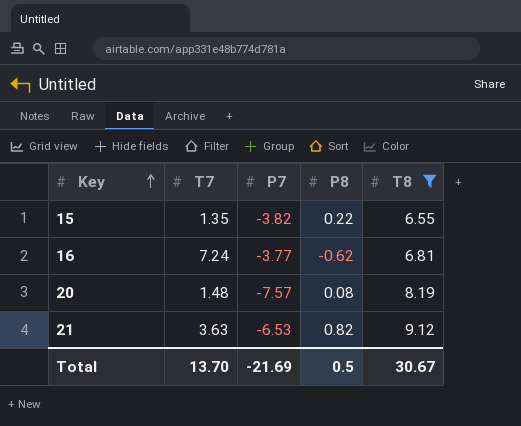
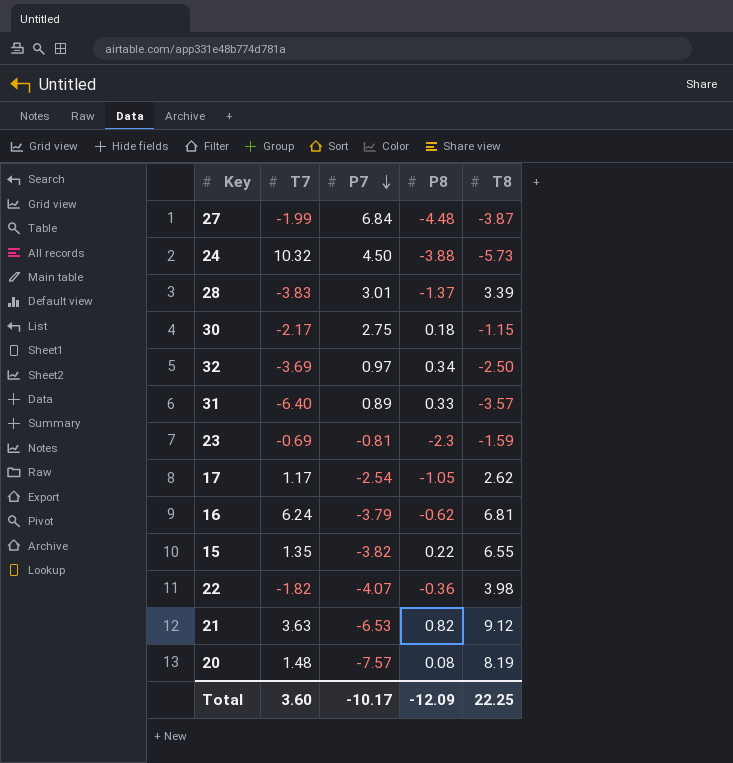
filter: T8 >= 6.55 -> none
row order: Key ascending -> P7 descending
16 | T7: 7.24 -> 6.24
16 | P7: -3.77 -> -3.79
Total | T7: 13.70 -> 3.60
Total | P7: -21.69 -> -10.17
Total | P8: 0.5 -> -12.09
Total | T8: 30.67 -> 22.25

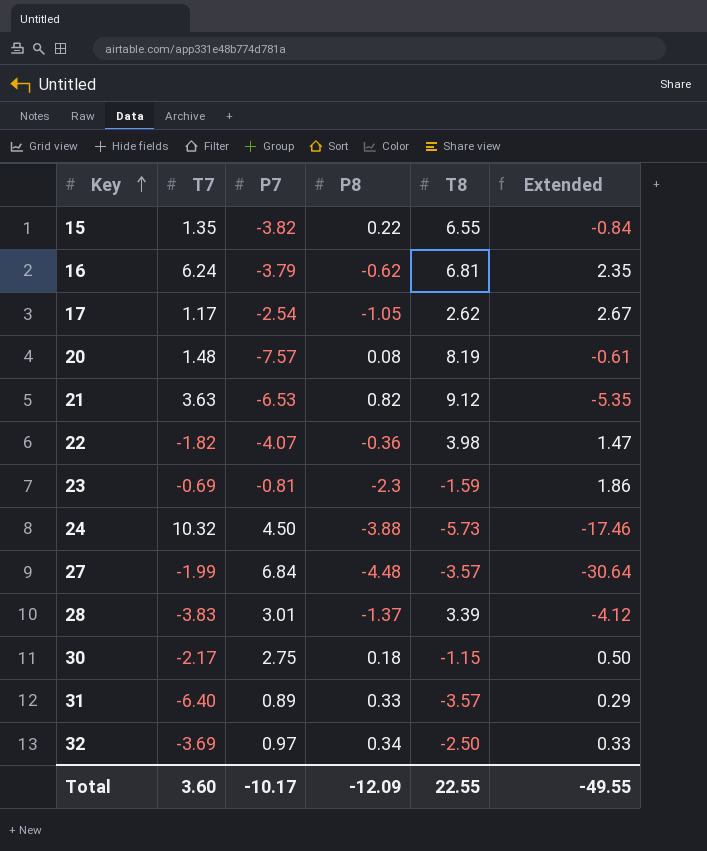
row order: P7 descending -> Key ascending
column Extended | formula: none -> [P7] * [P8]
27 | T8: -3.87 -> -3.57
Total | T8: 22.25 -> 22.55

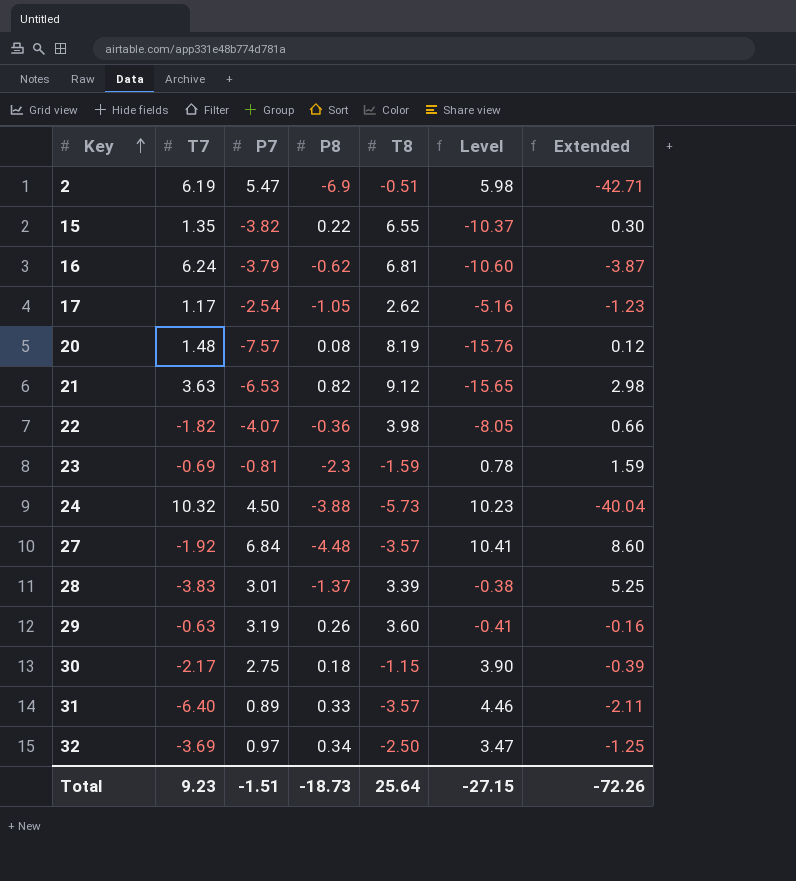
column Level | formula: none -> [P7] - [T8]
column Extended | formula: [P7] * [P8] -> [T7] * [P8]
row 2: none -> 6.19 | 5.47 | -6.9 | -0.51 | 5.98 | -42.71
27 | T7: -1.99 -> -1.92
row 29: none -> -0.63 | 3.19 | 0.26 | 3.60 | -0.41 | -0.16
Total | T7: 3.60 -> 9.23
Total | P7: -10.17 -> -1.51
Total | P8: -12.09 -> -18.73
Total | T8: 22.55 -> 25.64
Total | Extended: -49.55 -> -72.26

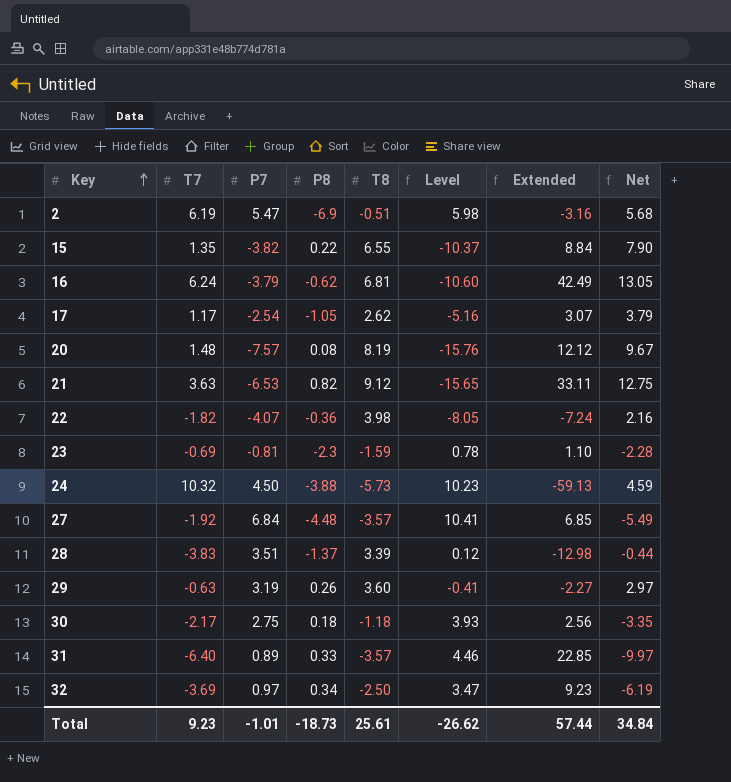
column Extended | formula: [T7] * [P8] -> [T7] * [T8]
column Net | formula: none -> [T7] + [T8]
28 | P7: 3.01 -> 3.51
28 | Level: -0.38 -> 0.12
30 | T8: -1.15 -> -1.18
30 | Level: 3.90 -> 3.93
Total | P7: -1.51 -> -1.01
Total | T8: 25.64 -> 25.61
Total | Level: -27.15 -> -26.62
Total | Extended: -72.26 -> 57.44

